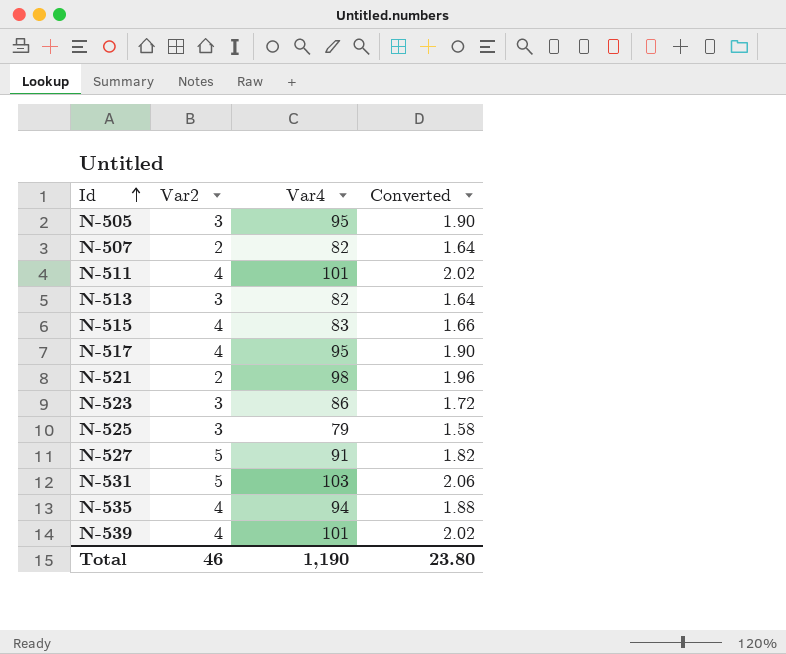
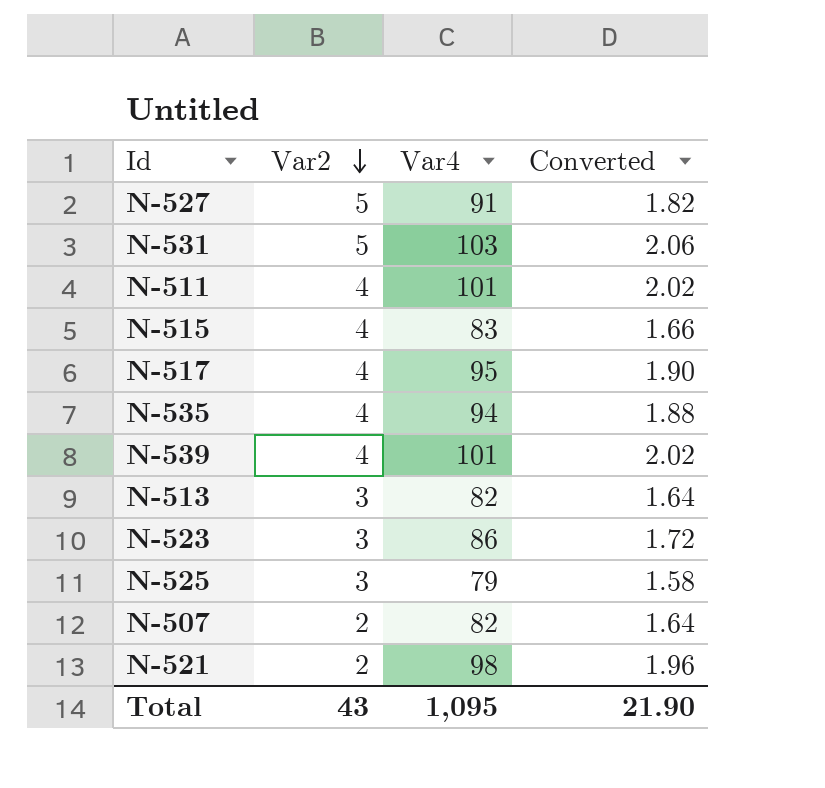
row order: Id ascending -> Var2 descending
row N-505: 3 | 95 | 1.90 -> none
Total | Var2: 46 -> 43
Total | Var4: 1,190 -> 1,095
Total | Converted: 23.80 -> 21.90

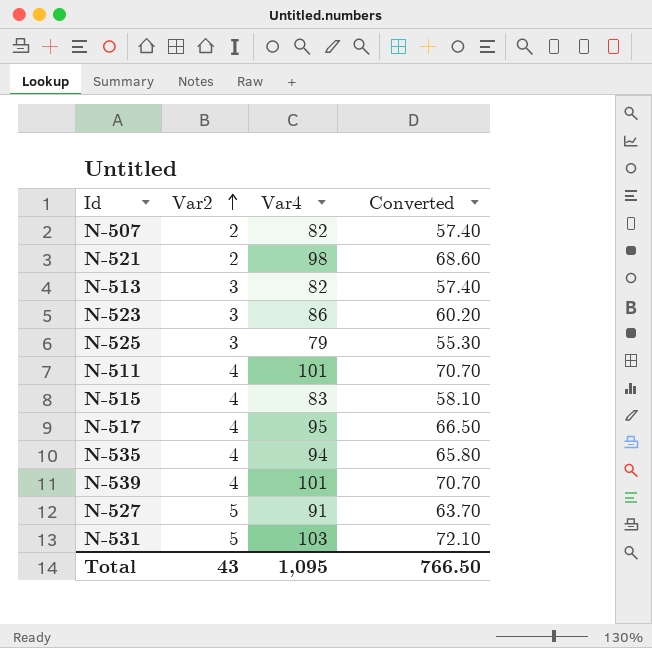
row order: Var2 descending -> Var2 ascending
column Converted | formula: [Var4] * 0.02 -> [Var4] * 0.7
Total | Converted: 21.90 -> 766.50

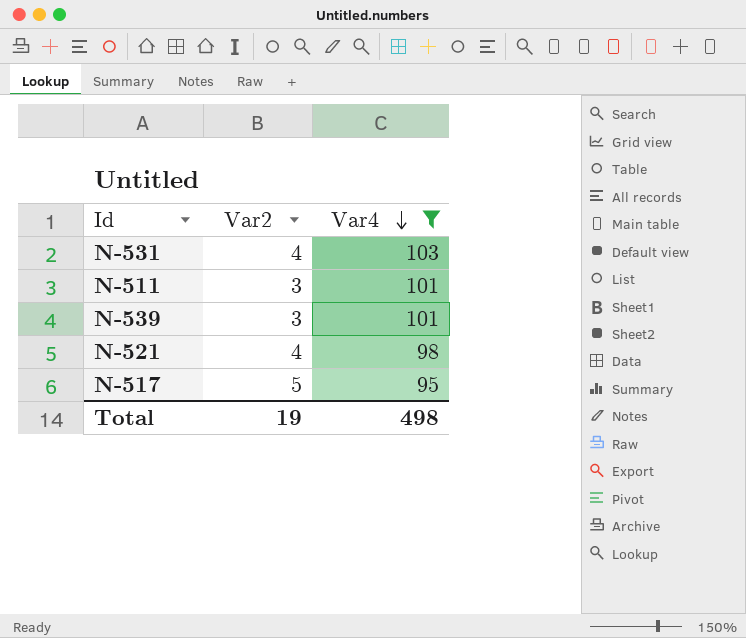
filter: none -> Var4 >= 95
row order: Var2 ascending -> Var4 descending
column Converted | formula: [Var4] * 0.7 -> none
N-531 | Var2: 5 -> 4
N-511 | Var2: 4 -> 3
N-539 | Var2: 4 -> 3
N-521 | Var2: 2 -> 4
N-517 | Var2: 4 -> 5
Total | Var2: 43 -> 19
Total | Var4: 1,095 -> 498

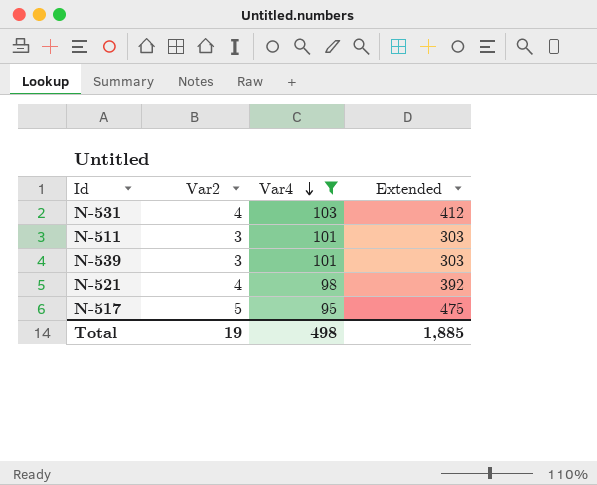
column Extended | formula: none -> [Var2] * [Var4]

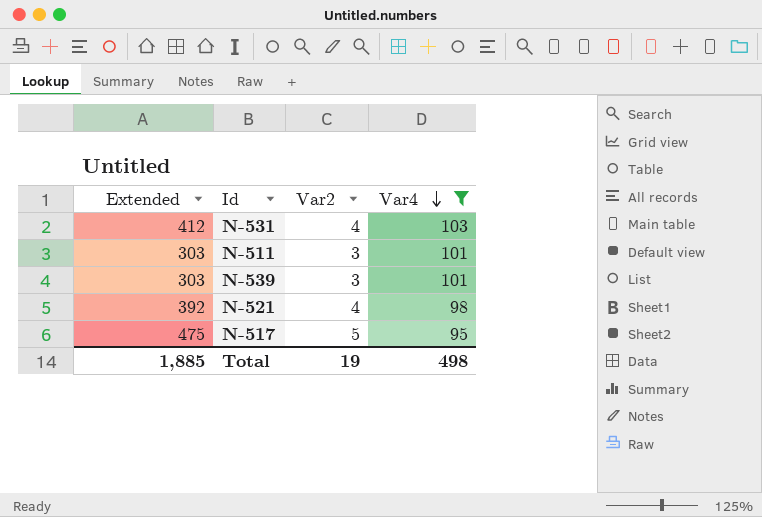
column Extended | position: 4 -> 1

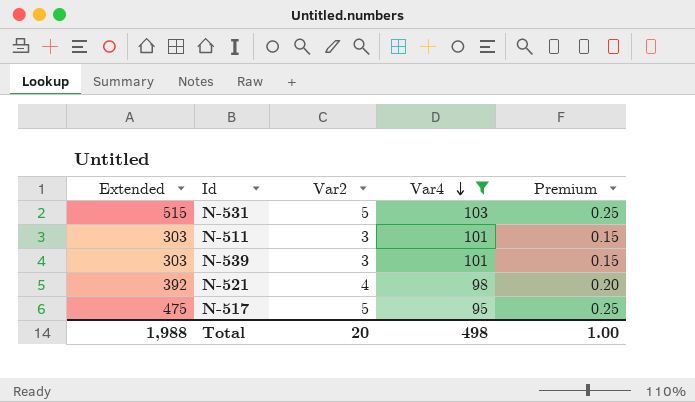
column Premium | formula: none -> [Var2] * 0.05
N-531 | Extended: 412 -> 515
N-531 | Var2: 4 -> 5
Total | Extended: 1,885 -> 1,988
Total | Var2: 19 -> 20

